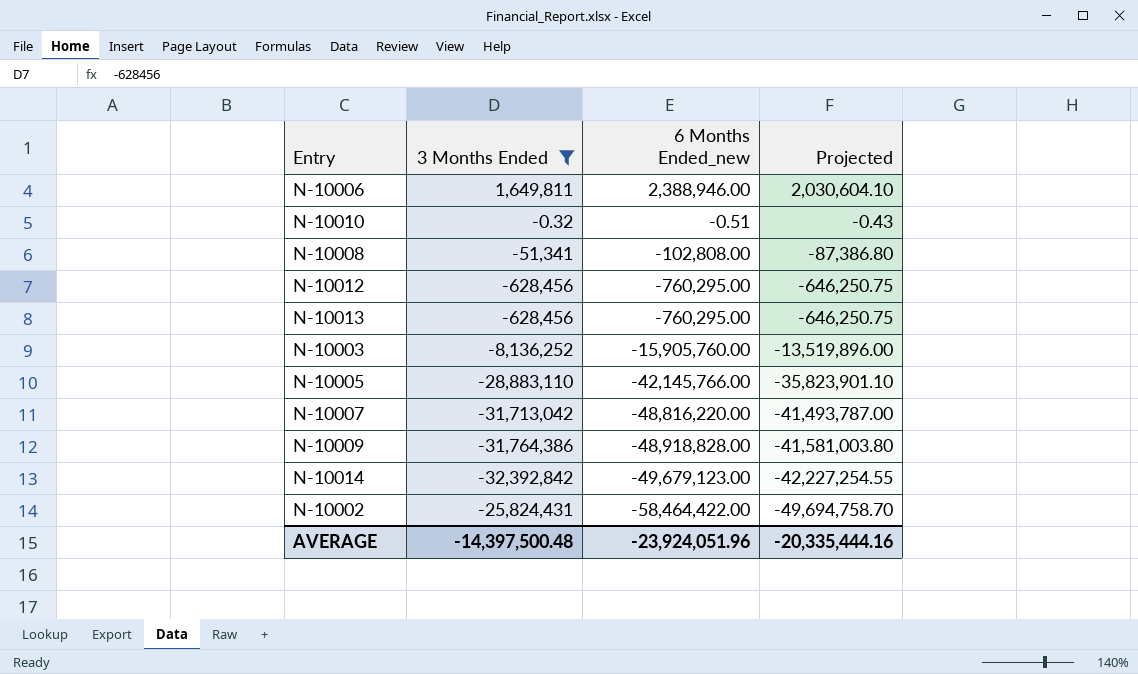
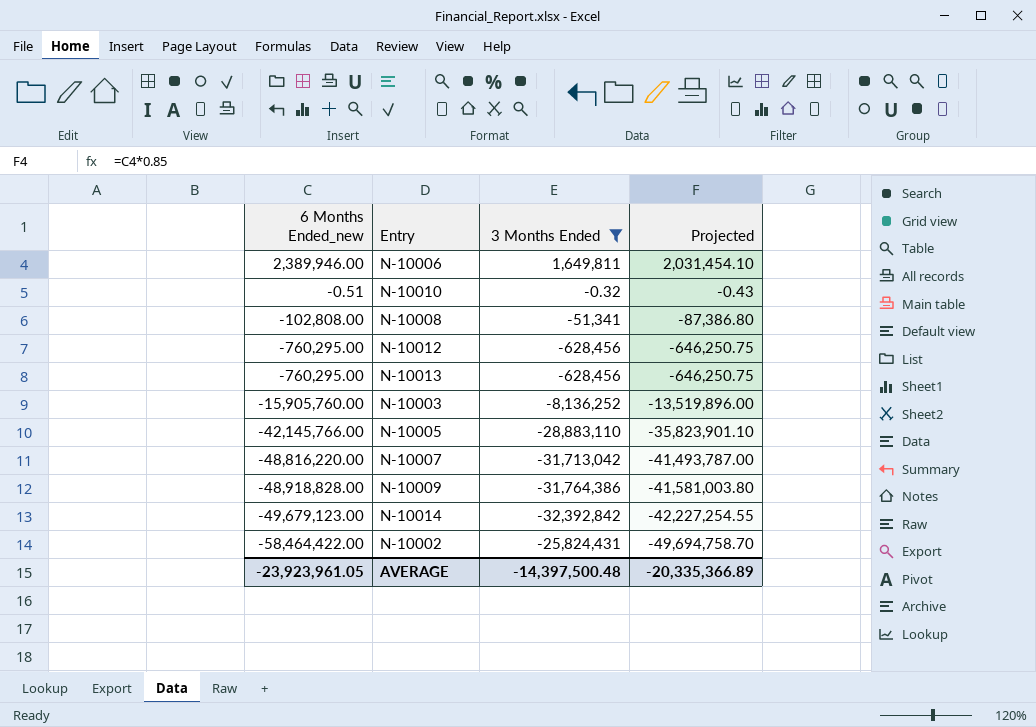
column 6 Months Ended_new | position: 3 -> 1
N-10006 | 6 Months Ended_new: 2,388,946.00 -> 2,389,946.00
N-10006 | Projected: 2,030,604.10 -> 2,031,454.10
AVERAGE | 6 Months Ended_new: -23,924,051.96 -> -23,923,961.05
AVERAGE | Projected: -20,335,444.16 -> -20,335,366.89

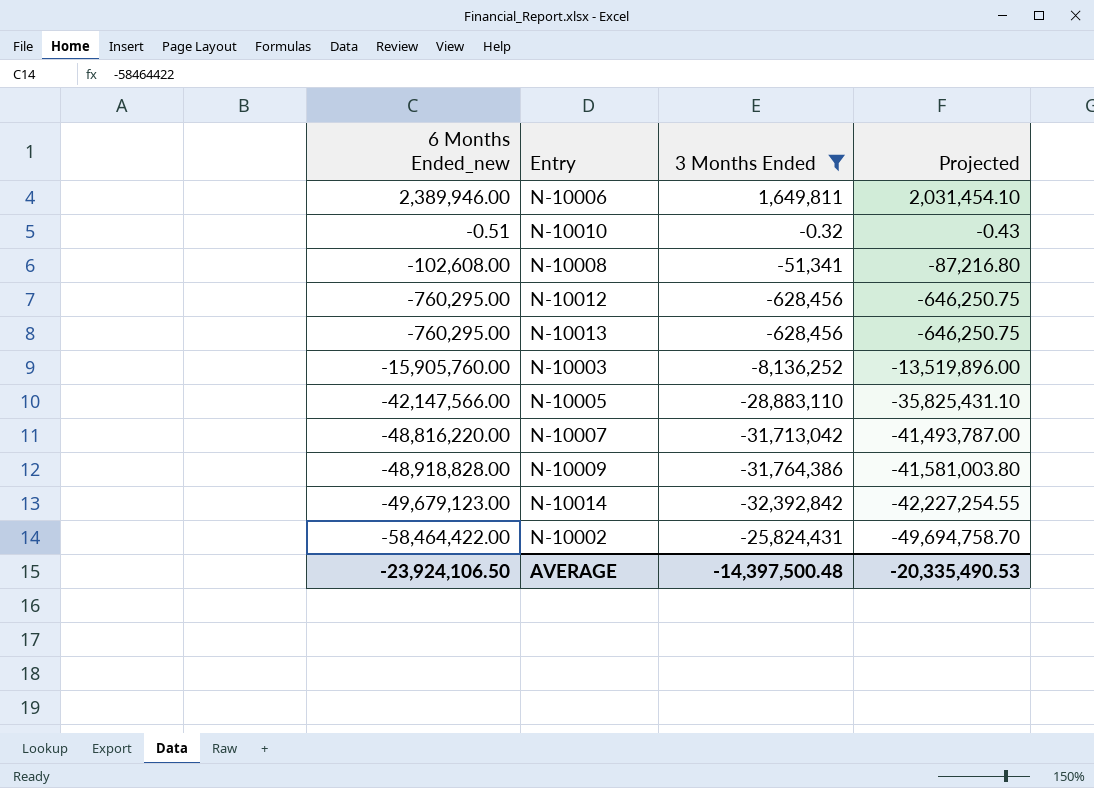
N-10008 | 6 Months Ended_new: -102,808.00 -> -102,608.00
N-10008 | Projected: -87,386.80 -> -87,216.80
N-10005 | 6 Months Ended_new: -42,145,766.00 -> -42,147,566.00
N-10005 | Projected: -35,823,901.10 -> -35,825,431.10
AVERAGE | 6 Months Ended_new: -23,923,961.05 -> -23,924,106.50
AVERAGE | Projected: -20,335,366.89 -> -20,335,490.53

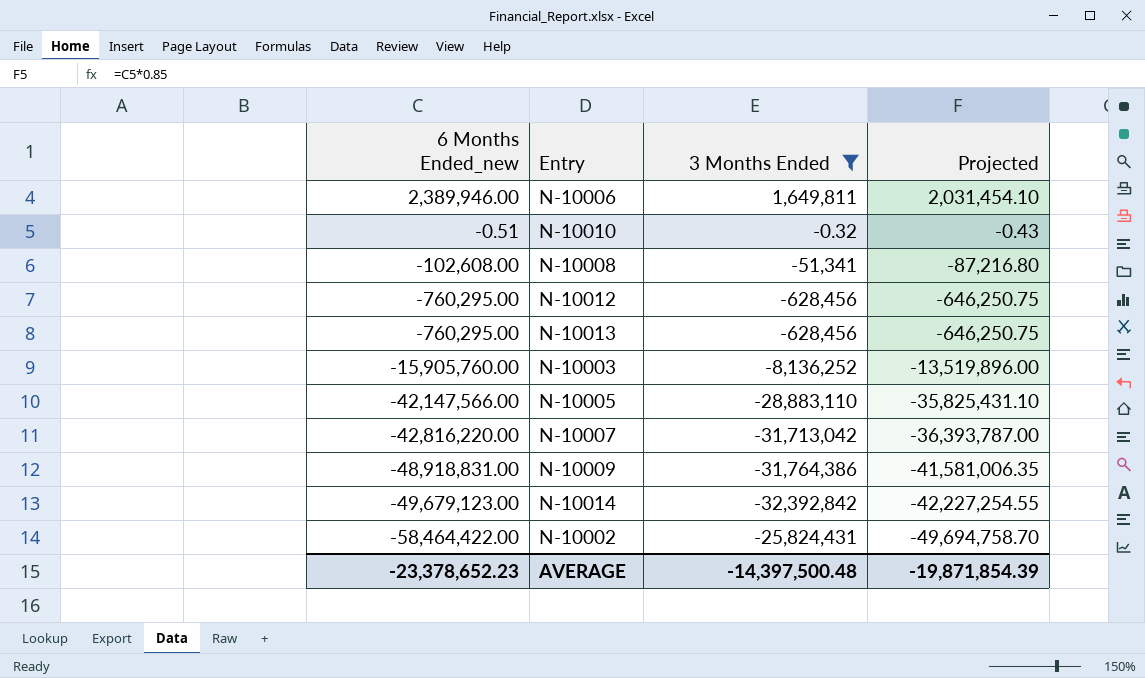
N-10007 | 6 Months Ended_new: -48,816,220.00 -> -42,816,220.00
N-10007 | Projected: -41,493,787.00 -> -36,393,787.00
N-10009 | 6 Months Ended_new: -48,918,828.00 -> -48,918,831.00
N-10009 | Projected: -41,581,003.80 -> -41,581,006.35
AVERAGE | 6 Months Ended_new: -23,924,106.50 -> -23,378,652.23
AVERAGE | Projected: -20,335,490.53 -> -19,871,854.39

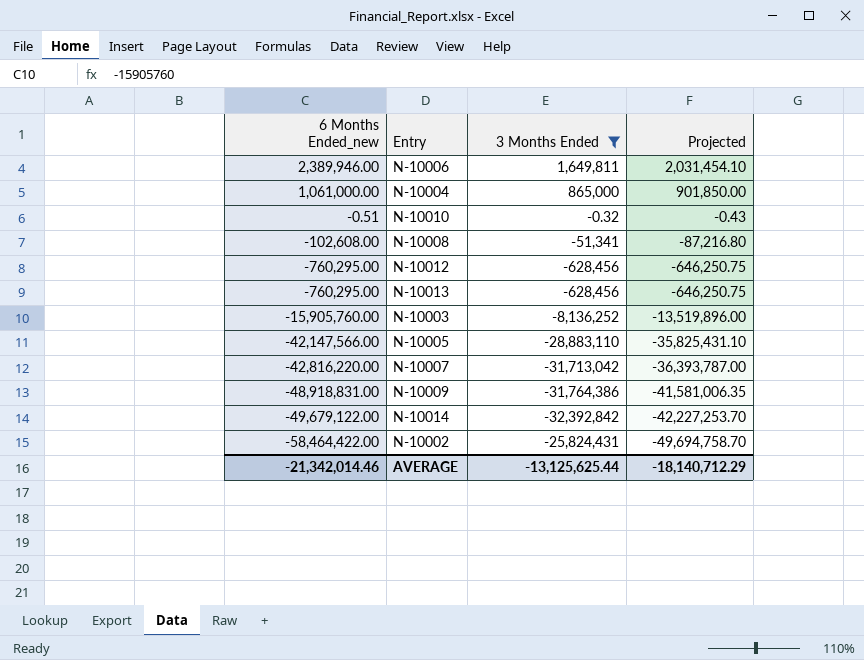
row N-10004: none -> 1,061,000.00 | 865,000 | 901,850.00
N-10014 | 6 Months Ended_new: -49,679,123.00 -> -49,679,122.00
N-10014 | Projected: -42,227,254.55 -> -42,227,253.70
AVERAGE | 6 Months Ended_new: -23,378,652.23 -> -21,342,014.46
AVERAGE | 3 Months Ended: -14,397,500.48 -> -13,125,625.44
AVERAGE | Projected: -19,871,854.39 -> -18,140,712.29

